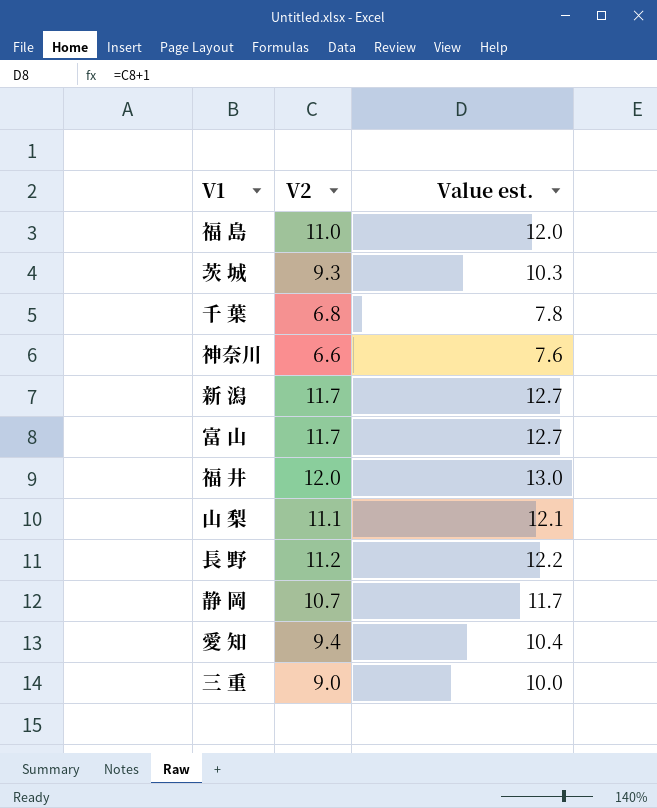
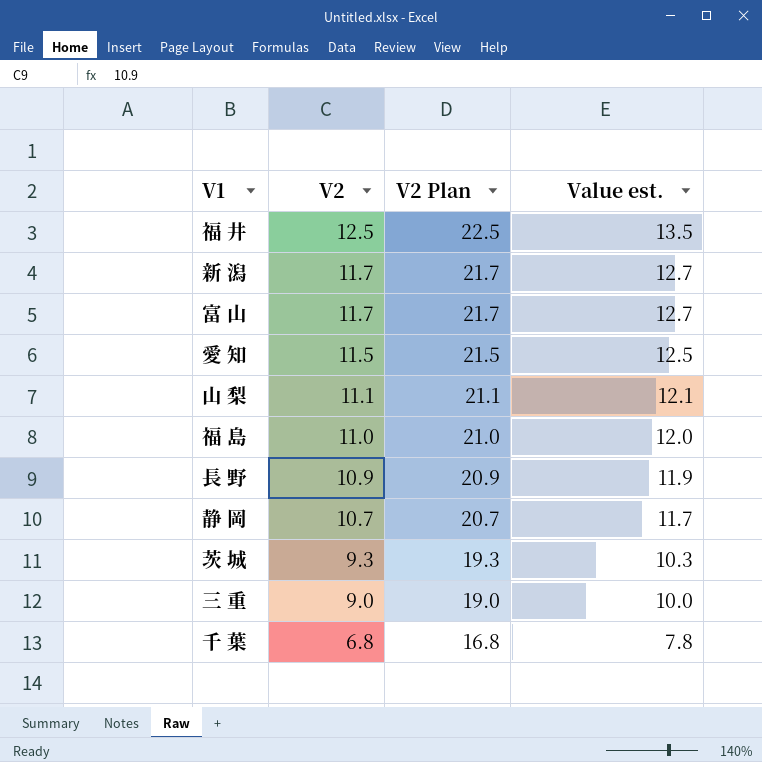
row order: none -> V2 descending
column V2 Plan | formula: none -> [V2] + 10
row 神奈川: 6.6 | 7.6 -> none
福 井 | V2: 12.0 -> 12.5
福 井 | Value est.: 13.0 -> 13.5
愛 知 | V2: 9.4 -> 11.5
愛 知 | Value est.: 10.4 -> 12.5
長 野 | V2: 11.2 -> 10.9
長 野 | Value est.: 12.2 -> 11.9

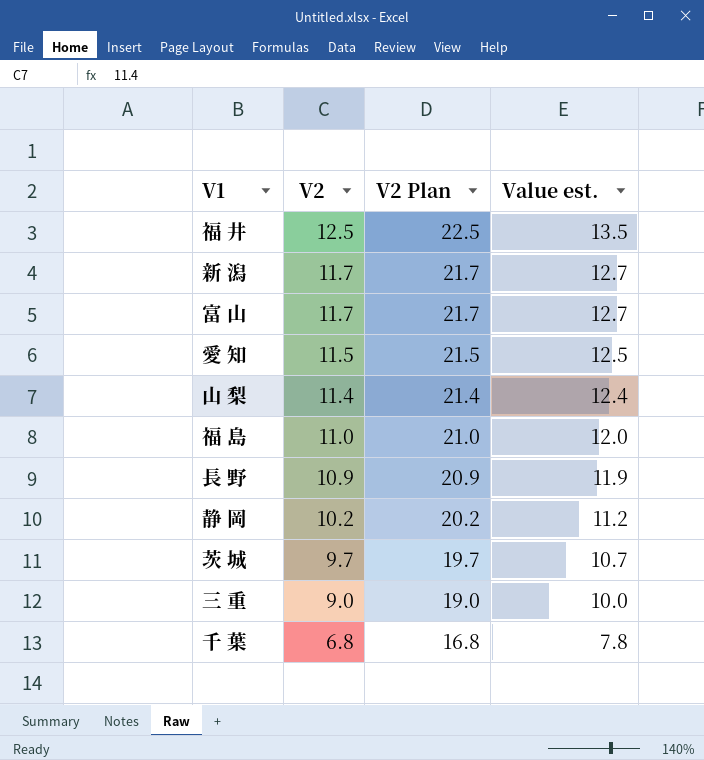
山 梨 | V2: 11.1 -> 11.4
山 梨 | V2 Plan: 21.1 -> 21.4
山 梨 | Value est.: 12.1 -> 12.4
静 岡 | V2: 10.7 -> 10.2
静 岡 | V2 Plan: 20.7 -> 20.2
静 岡 | Value est.: 11.7 -> 11.2
茨 城 | V2: 9.3 -> 9.7
茨 城 | V2 Plan: 19.3 -> 19.7
茨 城 | Value est.: 10.3 -> 10.7

